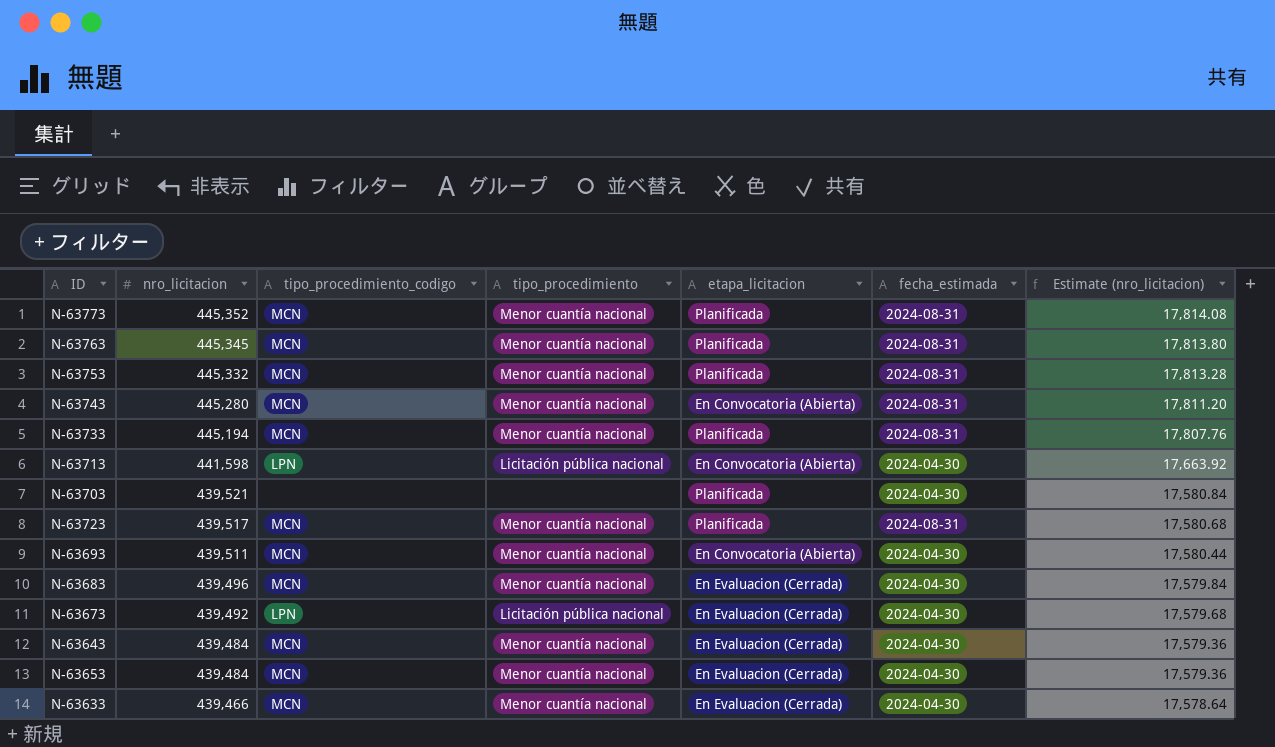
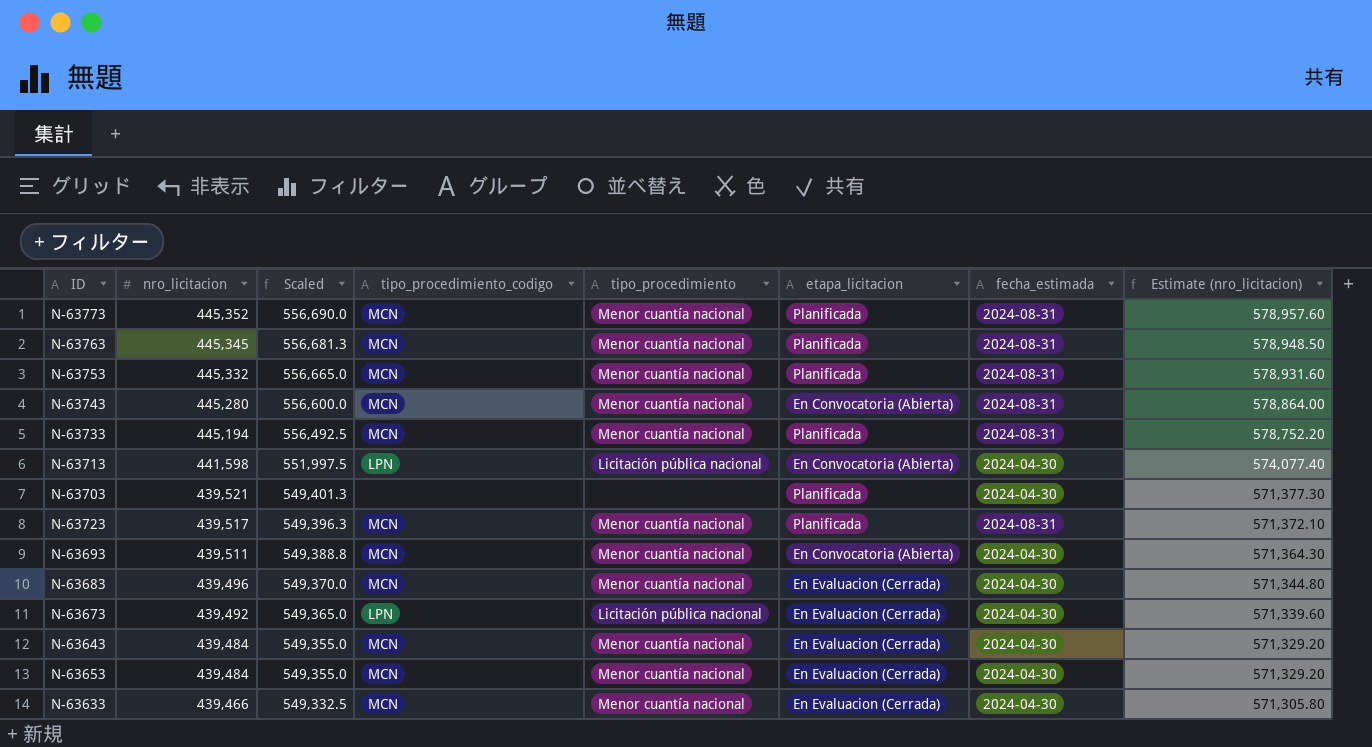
column Scaled | formula: none -> [nro_licitacion] * 1.25
column Estimate (nro_licitacion) | formula: [nro_licitacion] * 0.04 -> [nro_licitacion] * 1.3

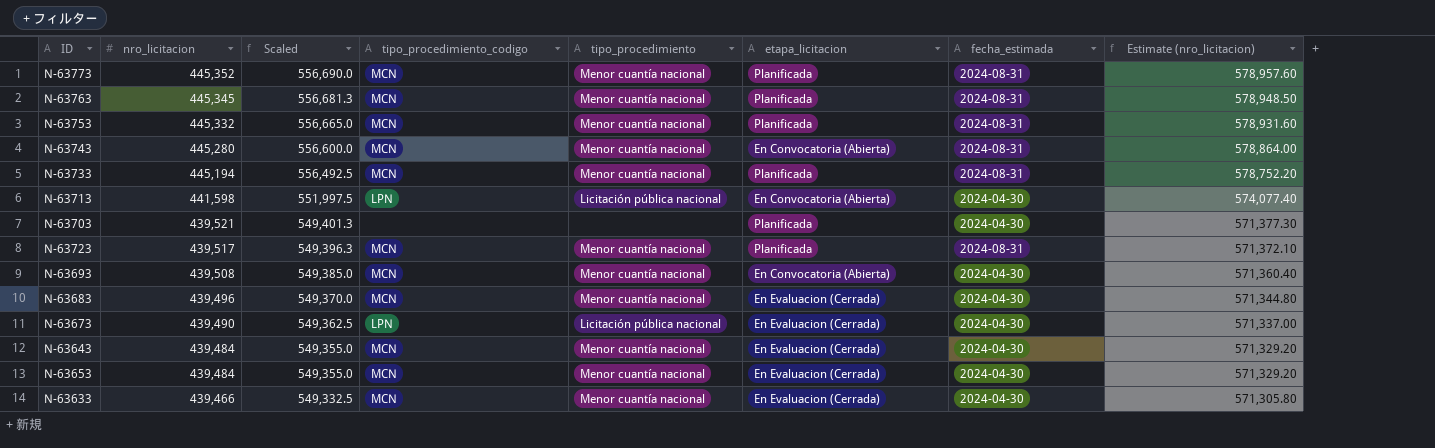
N-63693 | nro_licitacion: 439,511 -> 439,508
N-63693 | Scaled: 549,388.8 -> 549,385.0
N-63693 | Estimate (nro_licitacion): 571,364.30 -> 571,360.40
N-63673 | nro_licitacion: 439,492 -> 439,490
N-63673 | Scaled: 549,365.0 -> 549,362.5
N-63673 | Estimate (nro_licitacion): 571,339.60 -> 571,337.00

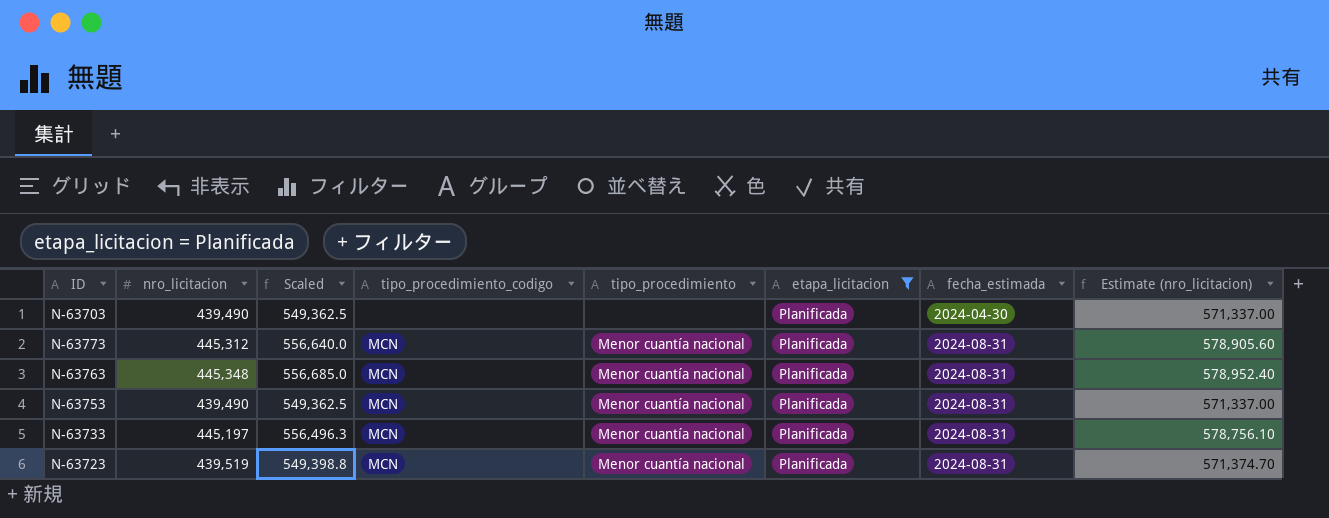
filter: none -> etapa_licitacion = Planificada
row order: nro_licitacion descending -> fecha_estimada ascending
N-63703 | nro_licitacion: 439,521 -> 439,490
N-63703 | Scaled: 549,401.3 -> 549,362.5
N-63703 | Estimate (nro_licitacion): 571,377.30 -> 571,337.00
N-63773 | nro_licitacion: 445,352 -> 445,312
N-63773 | Scaled: 556,690.0 -> 556,640.0
N-63773 | Estimate (nro_licitacion): 578,957.60 -> 578,905.60
N-63763 | nro_licitacion: 445,345 -> 445,348
N-63763 | Scaled: 556,681.3 -> 556,685.0
N-63763 | Estimate (nro_licitacion): 578,948.50 -> 578,952.40
N-63753 | nro_licitacion: 445,332 -> 439,490
N-63753 | Scaled: 556,665.0 -> 549,362.5
N-63753 | Estimate (nro_licitacion): 578,931.60 -> 571,337.00
N-63733 | nro_licitacion: 445,194 -> 445,197
N-63733 | Scaled: 556,492.5 -> 556,496.3
N-63733 | Estimate (nro_licitacion): 578,752.20 -> 578,756.10
N-63723 | nro_licitacion: 439,517 -> 439,519
N-63723 | Scaled: 549,396.3 -> 549,398.8
N-63723 | Estimate (nro_licitacion): 571,372.10 -> 571,374.70

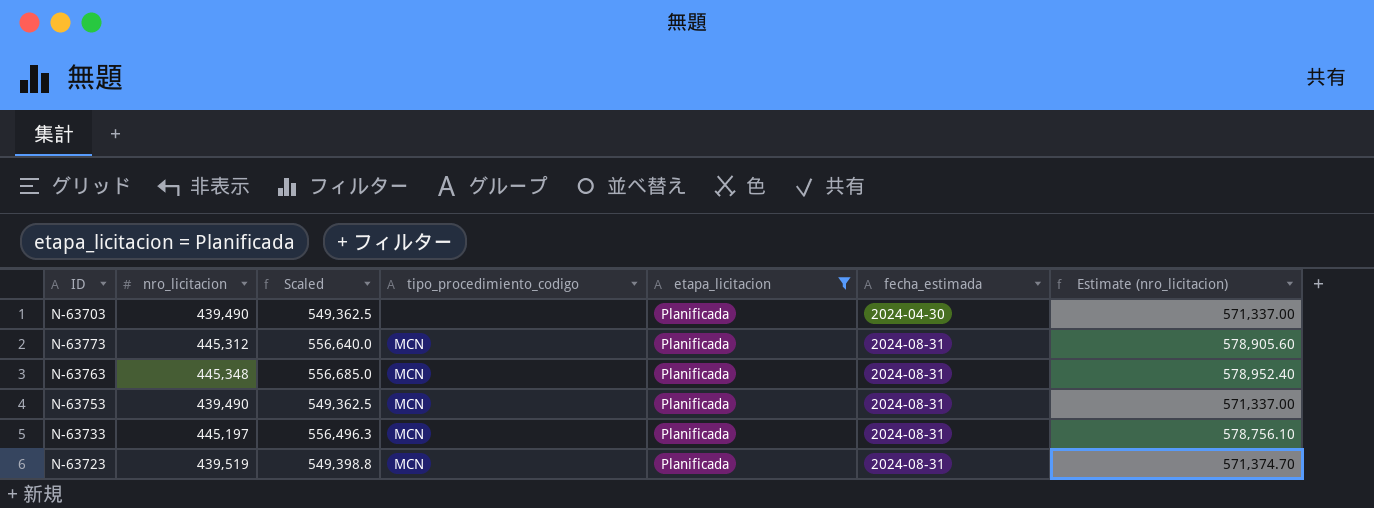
column tipo_procedimiento | position: 5 -> none

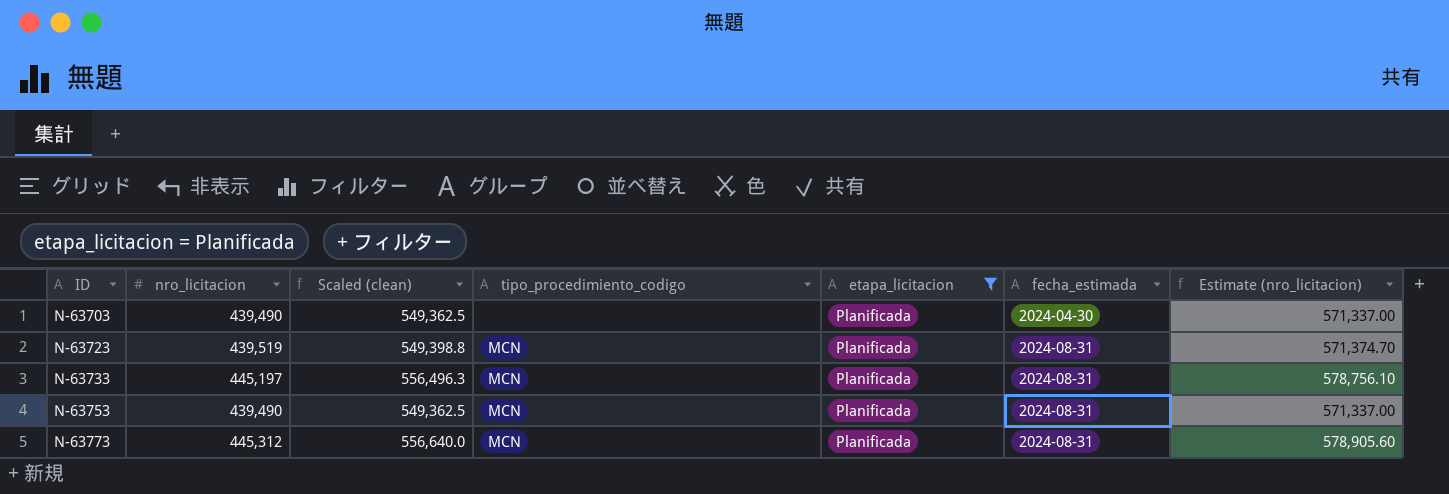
row order: fecha_estimada ascending -> ID ascending
column name: Scaled -> Scaled (clean)
row N-63763: 445,348 | 556,685.0 | MCN | Planificada | 2024-08-31 | 578,952.40 -> none

